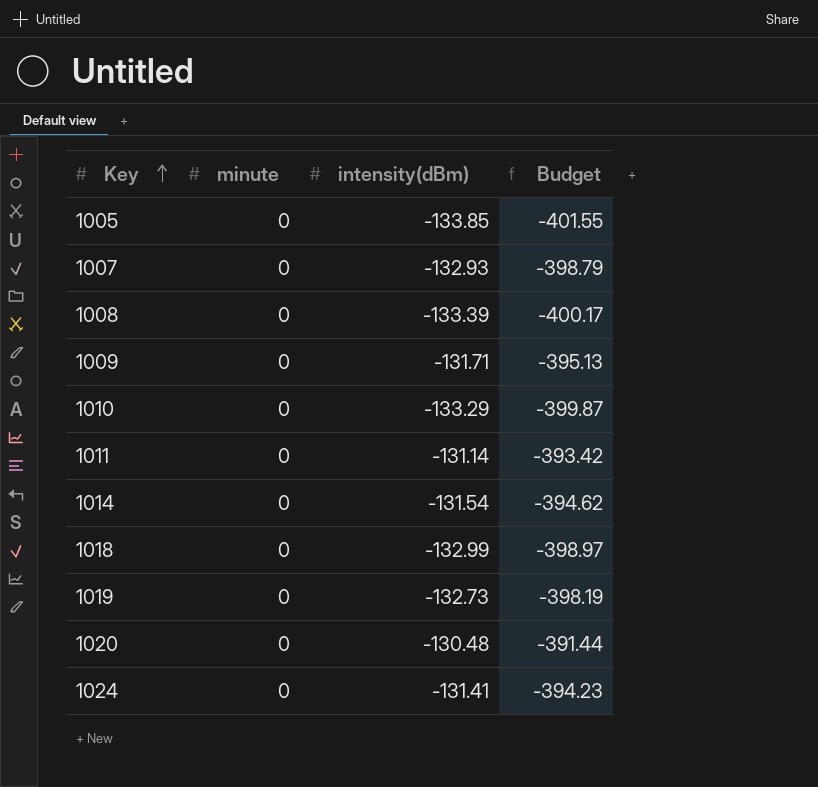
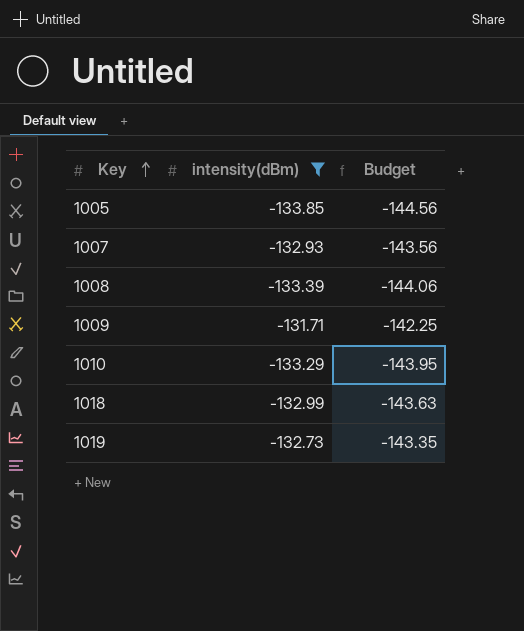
filter: none -> intensity(dBm) <= -131.71
column minute | position: 2 -> none
column Budget | formula: [intensity(dBm)] * 3 -> [intensity(dBm)] * 1.08

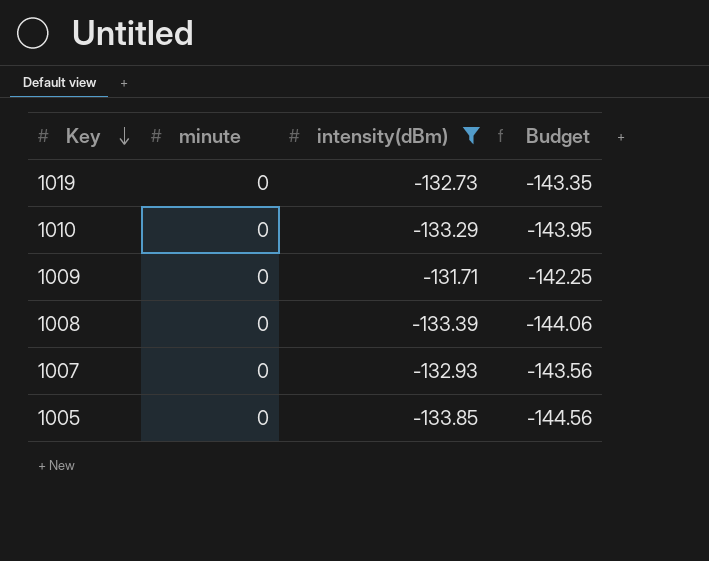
row order: Key ascending -> Key descending
column minute | position: none -> 2
row 1018: -132.99 | -143.63 -> none

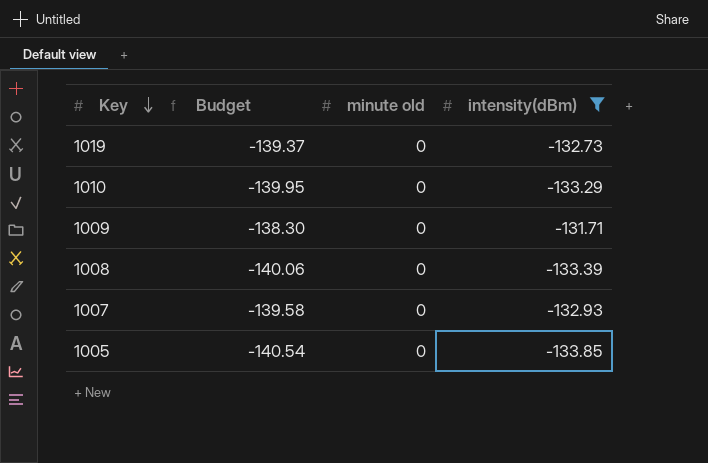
column Budget | formula: [intensity(dBm)] * 1.08 -> [intensity(dBm)] * 1.05
column Budget | position: 4 -> 2
column name: minute -> minute old

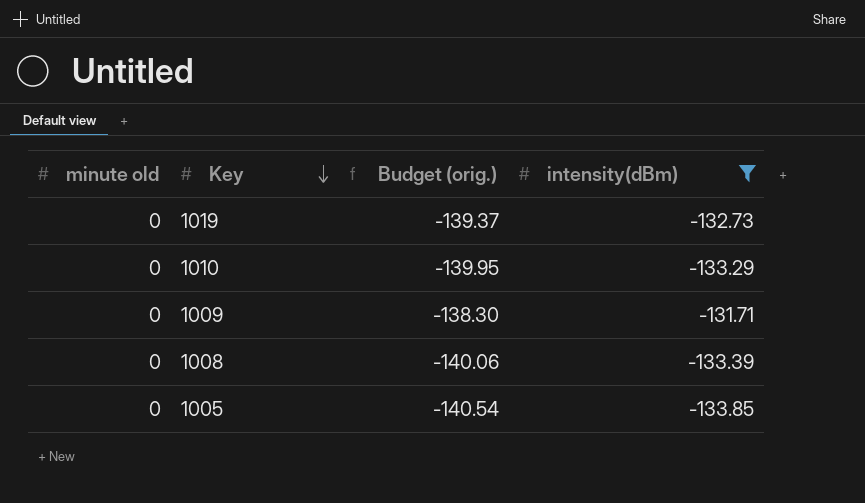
column minute old | position: 3 -> 1
column name: Budget -> Budget (orig.)
row 1007: -139.58 | 0 | -132.93 -> none

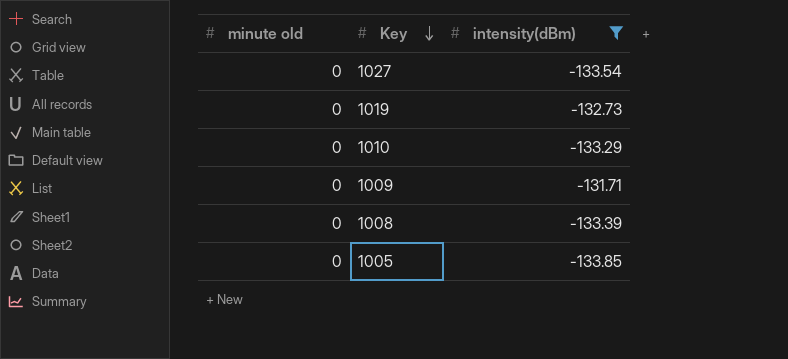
column Budget (orig.) | formula: [intensity(dBm)] * 1.05 -> none
row 1027: none -> 0 | -133.54

